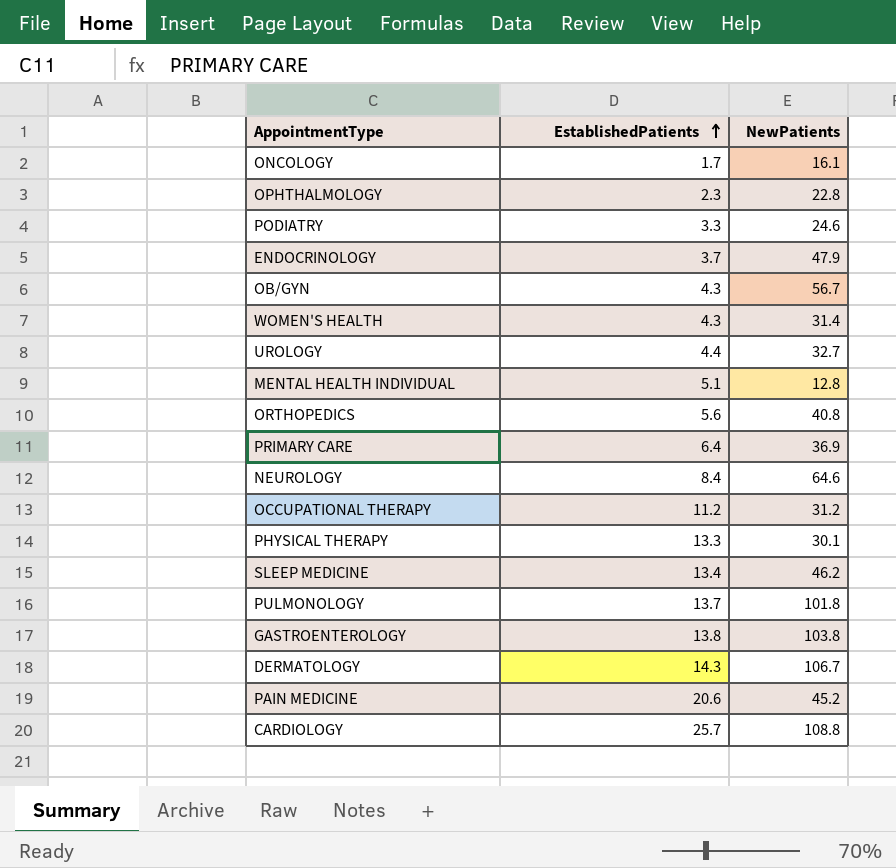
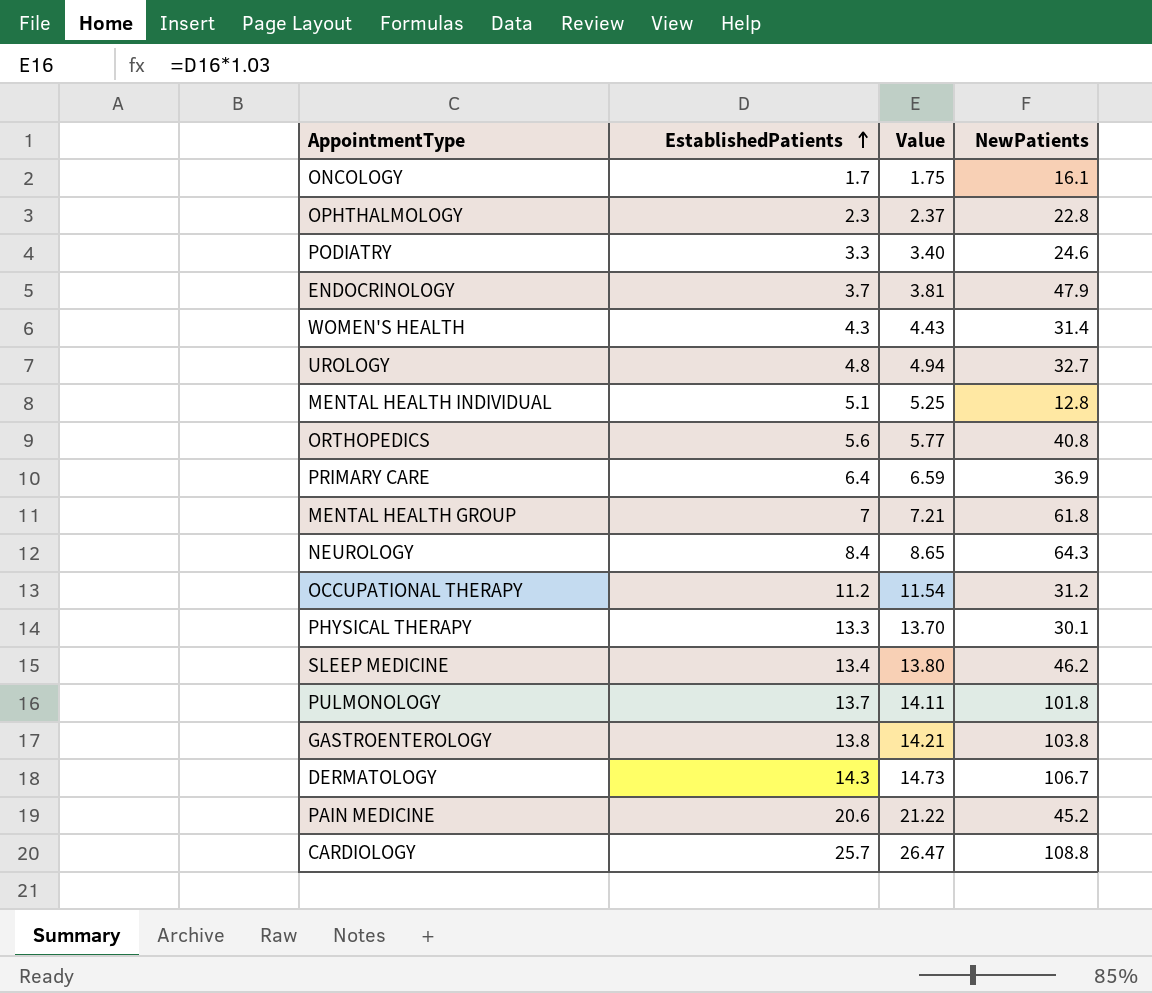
column Value | formula: none -> [EstablishedPatients] * 1.03
row OB/GYN: 4.3 | 56.7 -> none
UROLOGY | EstablishedPatients: 4.4 -> 4.8
row MENTAL HEALTH GROUP: none -> 7 | 7.21 | 61.8
NEUROLOGY | NewPatients: 64.6 -> 64.3

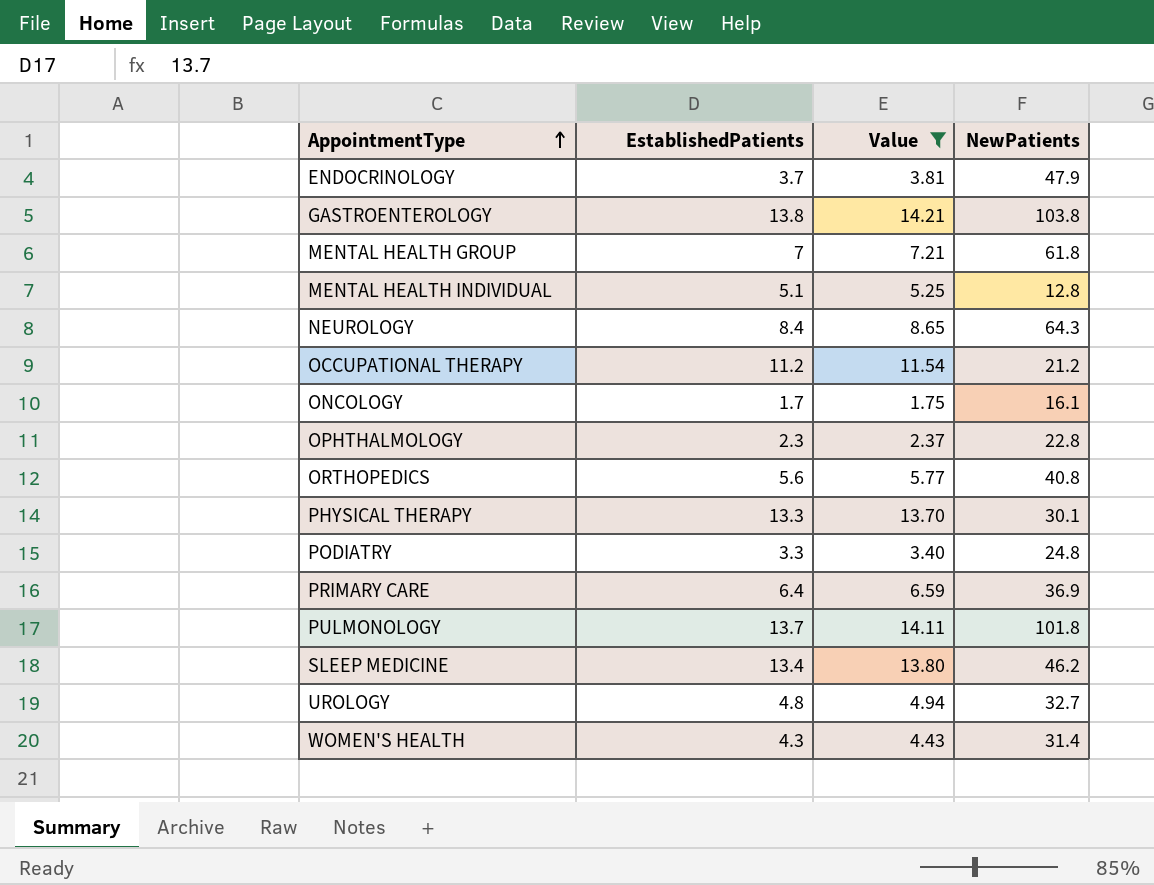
filter: none -> Value <= 14.21
row order: EstablishedPatients ascending -> AppointmentType ascending
OCCUPATIONAL THERAPY | NewPatients: 31.2 -> 21.2
PODIATRY | NewPatients: 24.6 -> 24.8

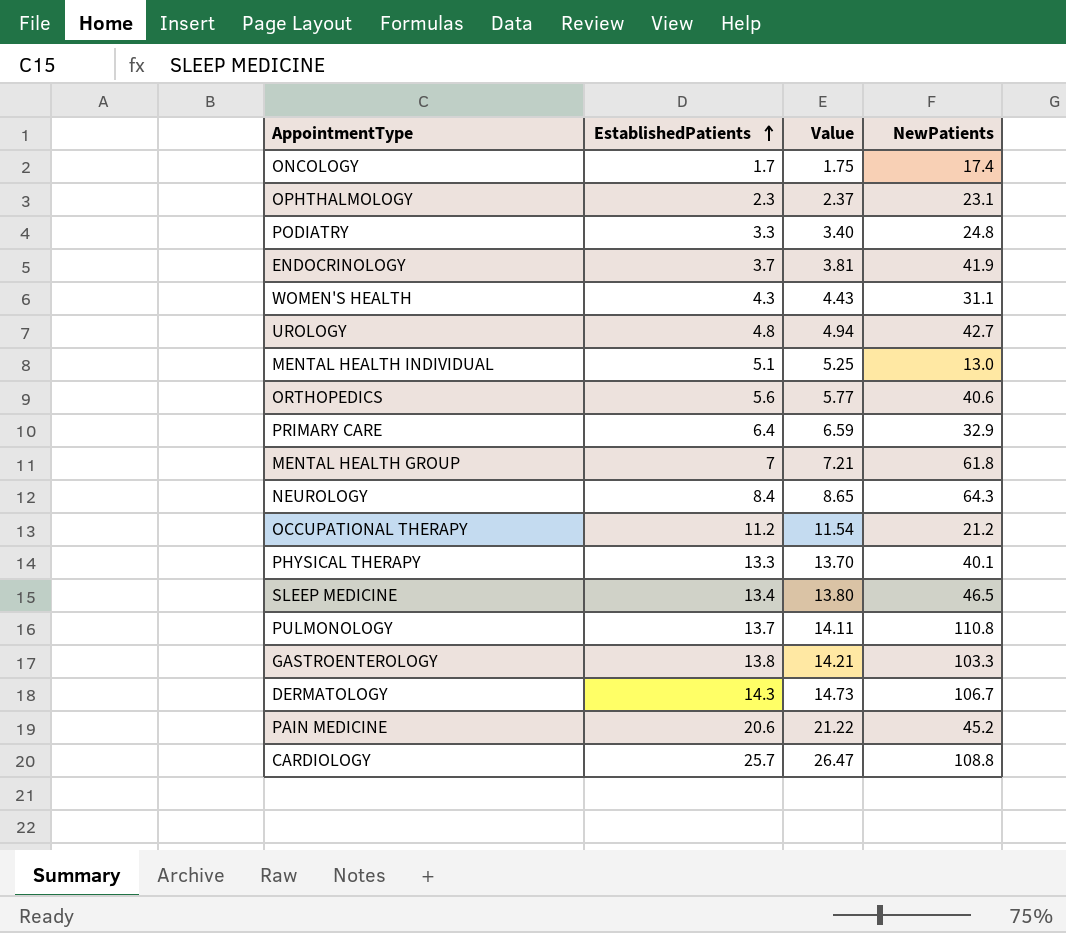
filter: Value <= 14.21 -> none
row order: AppointmentType ascending -> EstablishedPatients ascending
ONCOLOGY | NewPatients: 16.1 -> 17.4
OPHTHALMOLOGY | NewPatients: 22.8 -> 23.1
ENDOCRINOLOGY | NewPatients: 47.9 -> 41.9
WOMEN'S HEALTH | NewPatients: 31.4 -> 31.1
UROLOGY | NewPatients: 32.7 -> 42.7
MENTAL HEALTH INDIVIDUAL | NewPatients: 12.8 -> 13.0
ORTHOPEDICS | NewPatients: 40.8 -> 40.6
PRIMARY CARE | NewPatients: 36.9 -> 32.9
PHYSICAL THERAPY | NewPatients: 30.1 -> 40.1
SLEEP MEDICINE | NewPatients: 46.2 -> 46.5
PULMONOLOGY | NewPatients: 101.8 -> 110.8
GASTROENTEROLOGY | NewPatients: 103.8 -> 103.3

